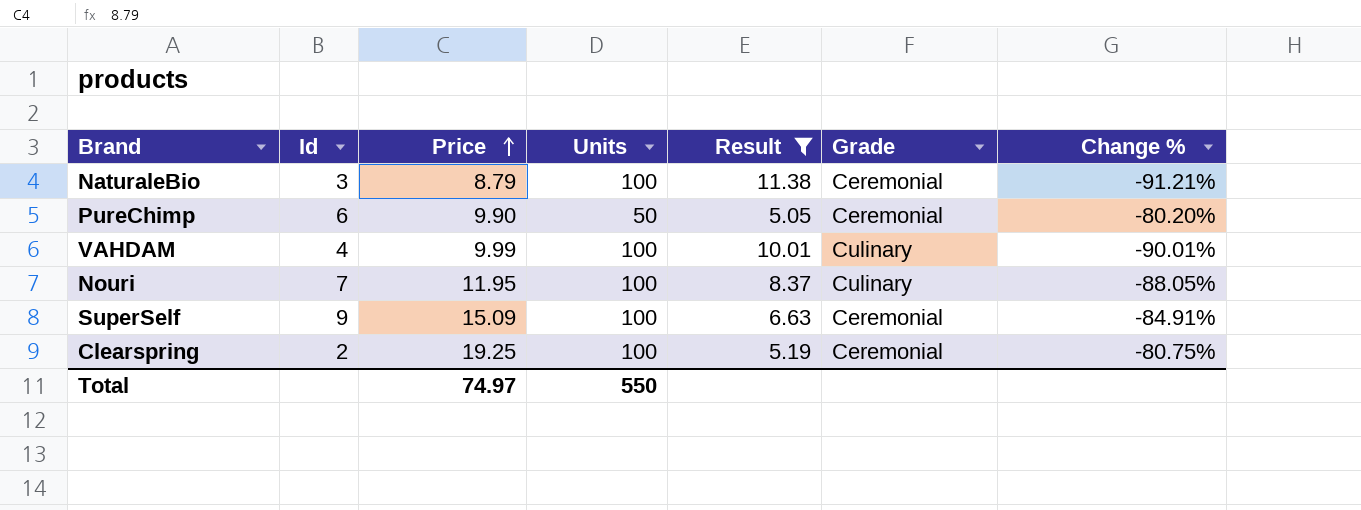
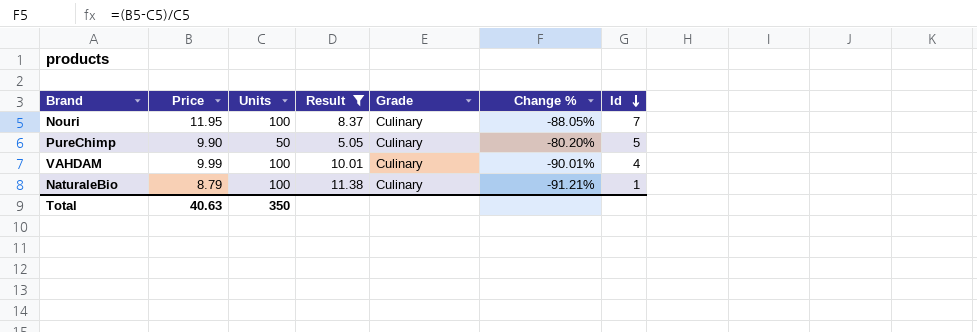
row order: Price ascending -> Id descending
column Id | position: 2 -> 7
row SuperSelf: 9 | 15.09 | 100 | 6.63 | Ceremonial | -84.91% -> none
row Clearspring: 2 | 19.25 | 100 | 5.19 | Ceremonial | -80.75% -> none
PureChimp | Grade: Ceremonial -> Culinary
PureChimp | Id: 6 -> 5
NaturaleBio | Grade: Ceremonial -> Culinary
NaturaleBio | Id: 3 -> 1
Total | Price: 74.97 -> 40.63
Total | Units: 550 -> 350

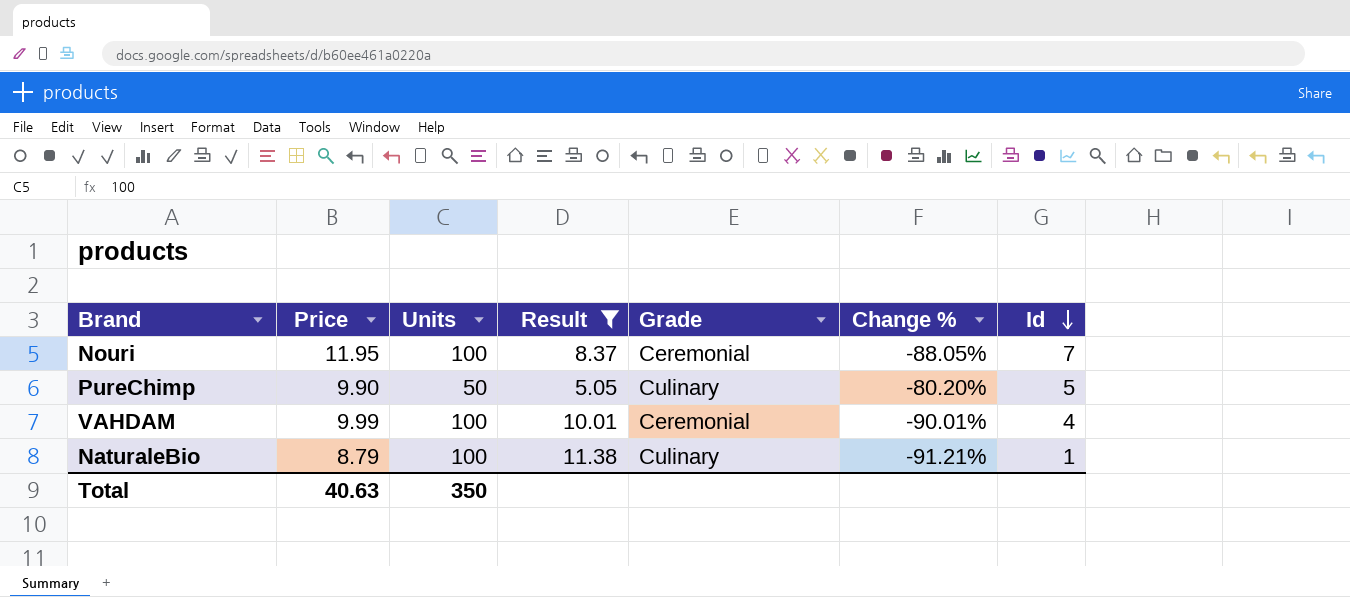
Nouri | Grade: Culinary -> Ceremonial
VAHDAM | Grade: Culinary -> Ceremonial

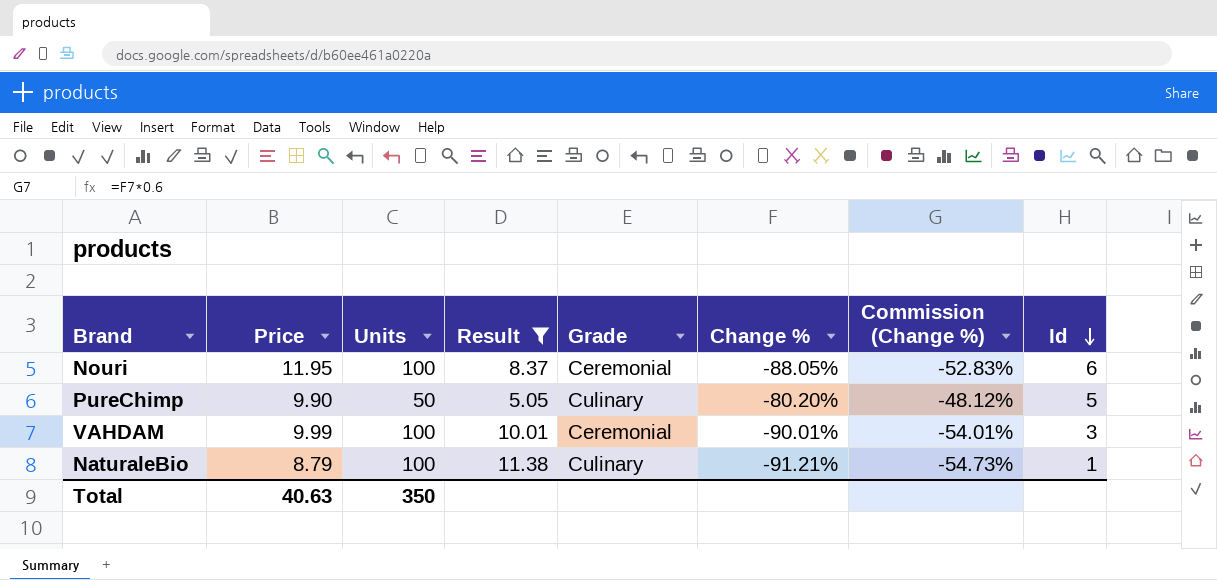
column Commission (Change %) | formula: none -> [Change %] * 0.6
Nouri | Id: 7 -> 6
VAHDAM | Id: 4 -> 3

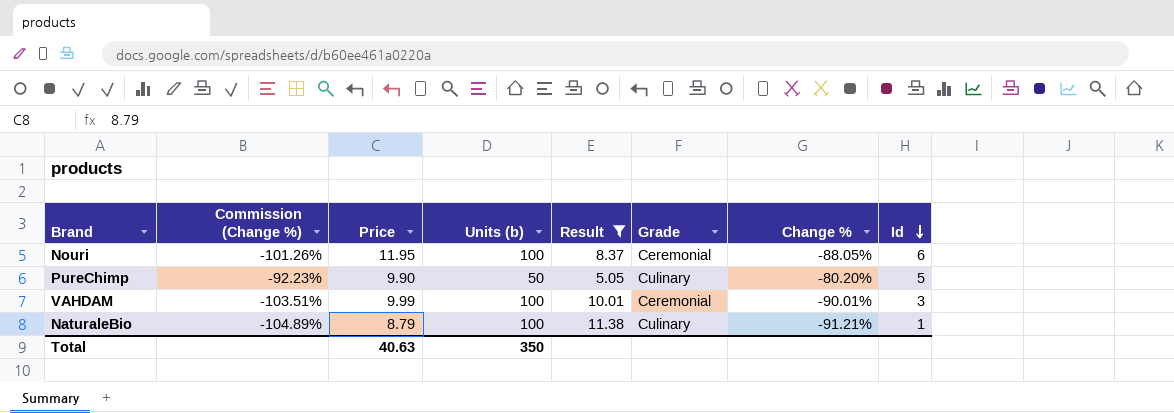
column Commission (Change %) | formula: [Change %] * 0.6 -> [Change %] * 1.15
column Commission (Change %) | position: 7 -> 2
column name: Units -> Units (b)

